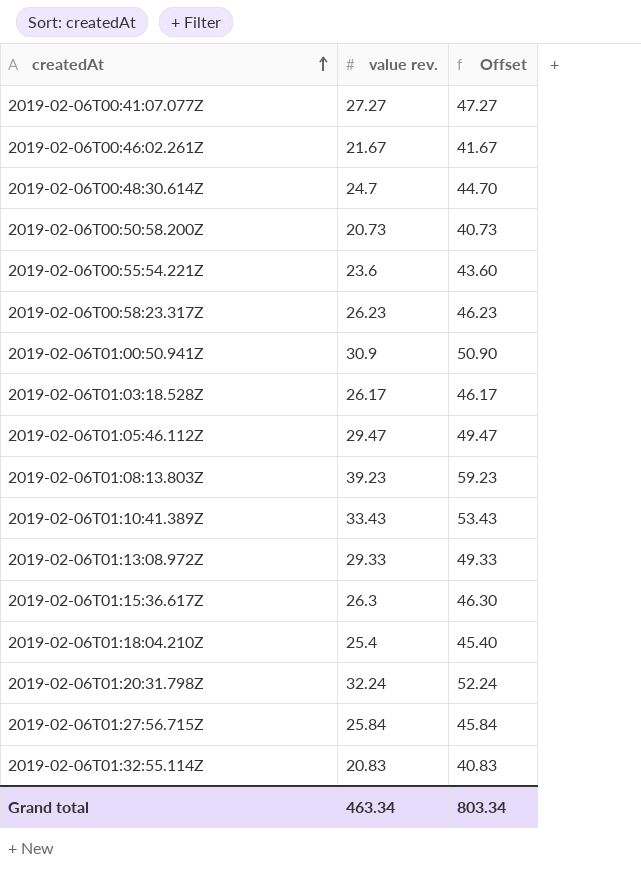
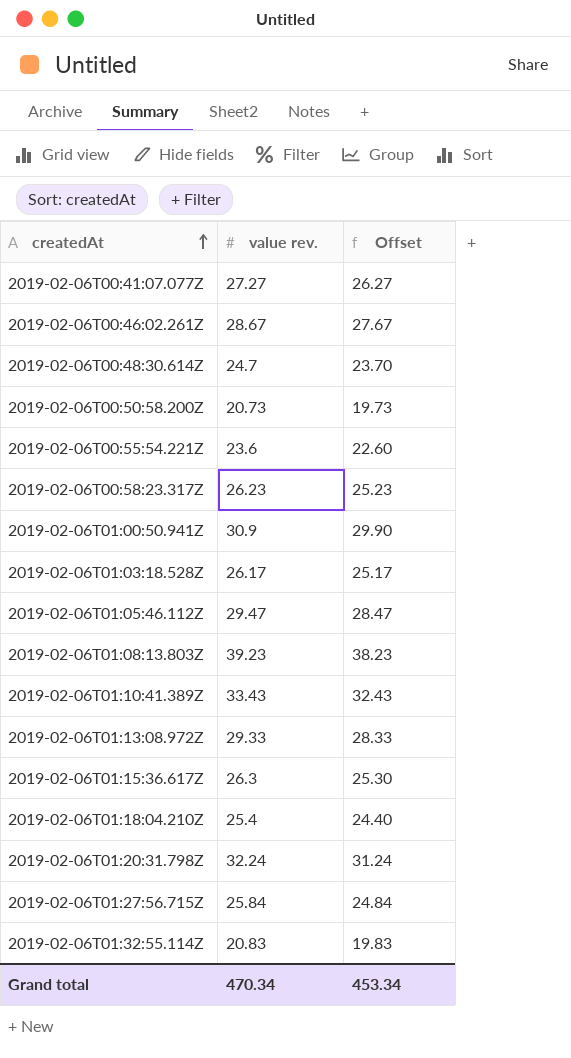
column Offset | formula: [value rev.] + 20 -> [value rev.] - 1
2019-02-06T00:46:02.261Z | value rev.: 21.67 -> 28.67
Grand total | value rev.: 463.34 -> 470.34
Grand total | Offset: 803.34 -> 453.34

